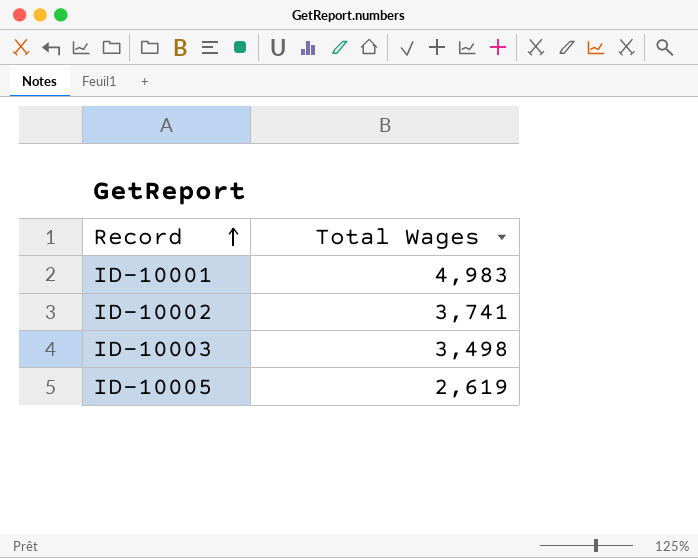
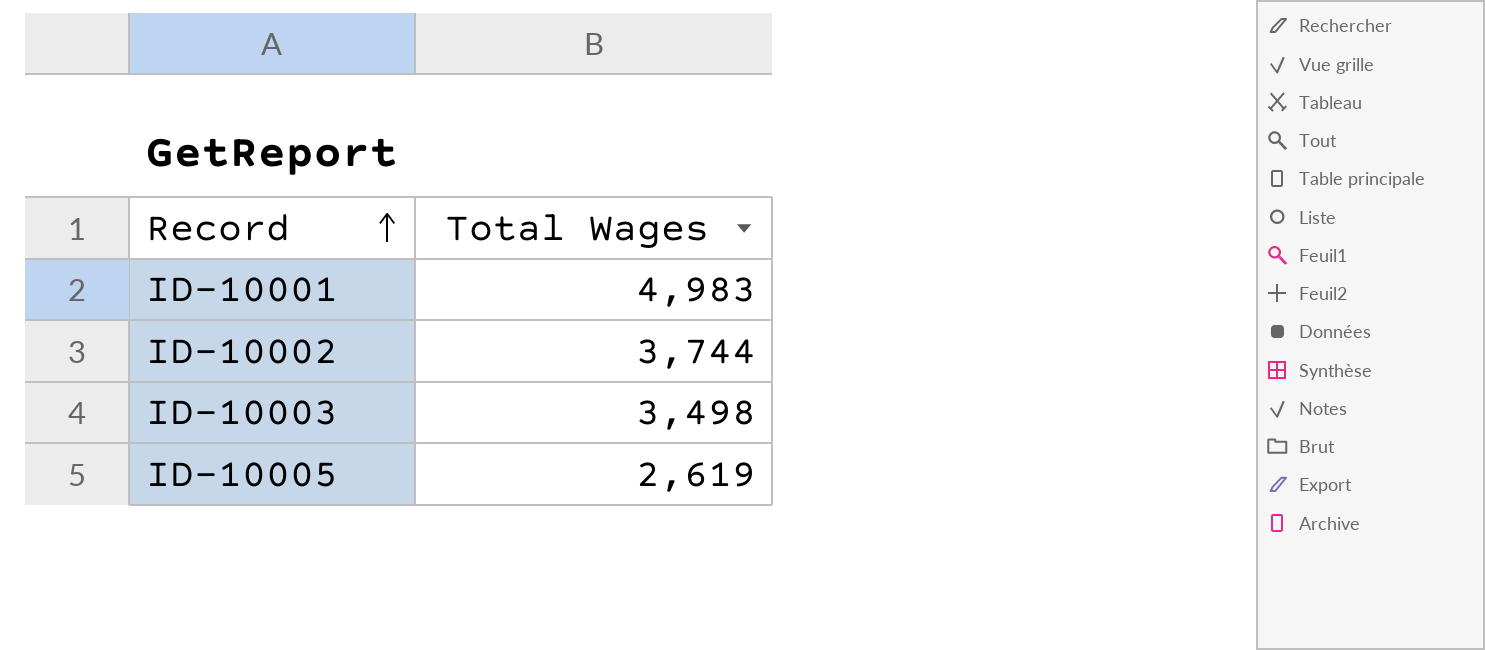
ID-10002 | Total Wages: 3,741 -> 3,744

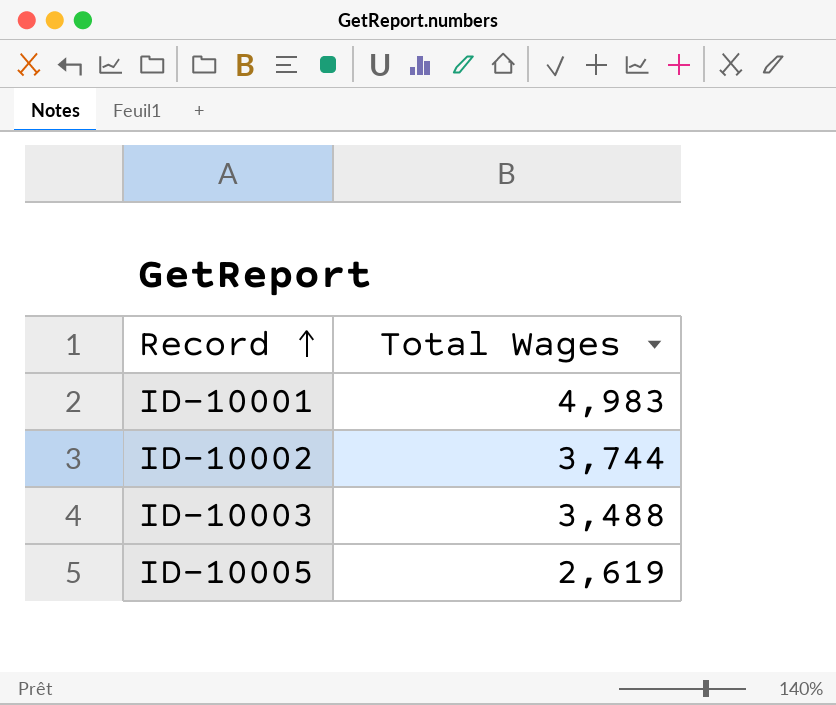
ID-10003 | Total Wages: 3,498 -> 3,488

